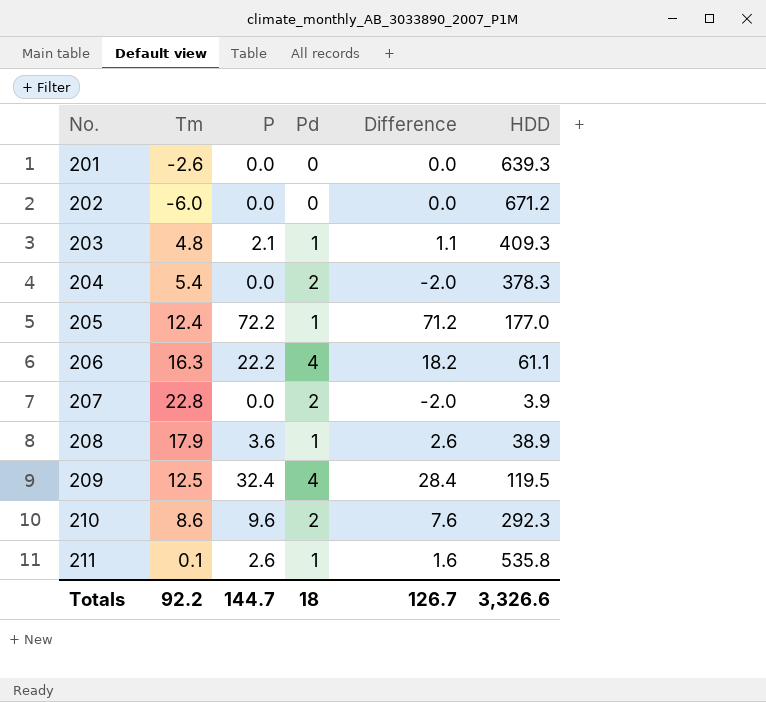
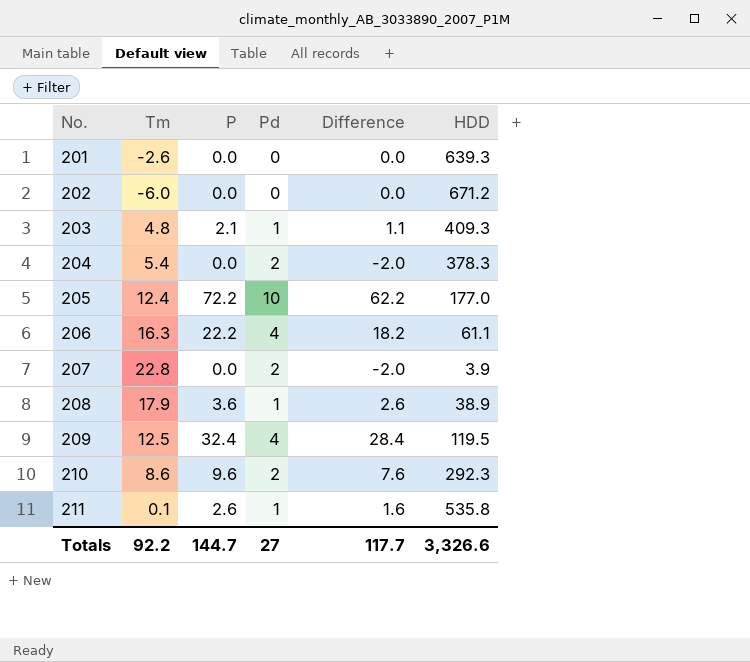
205 | Pd: 1 -> 10
205 | Difference: 71.2 -> 62.2
Totals | Pd: 18 -> 27
Totals | Difference: 126.7 -> 117.7

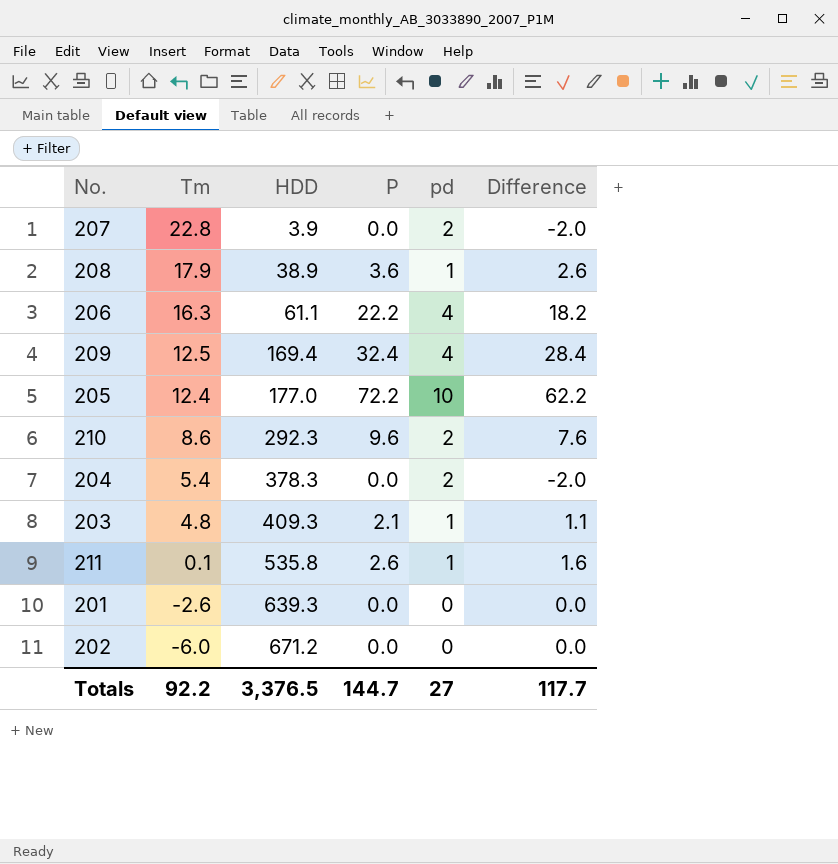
row order: No. ascending -> Tm descending
column HDD | position: 6 -> 3
column name: Pd -> pd
209 | HDD: 119.5 -> 169.4
Totals | HDD: 3,326.6 -> 3,376.5

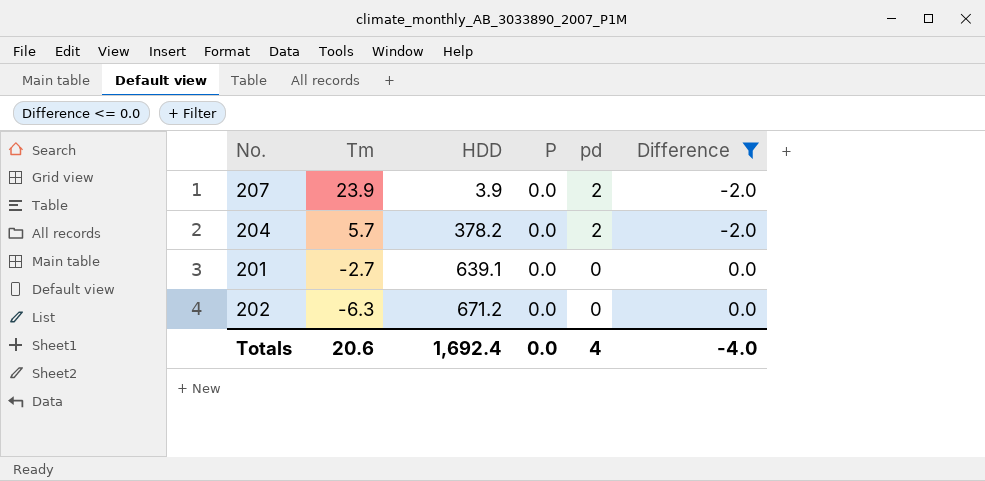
filter: none -> Difference <= 0.0
207 | Tm: 22.8 -> 23.9
204 | Tm: 5.4 -> 5.7
204 | HDD: 378.3 -> 378.2
201 | Tm: -2.6 -> -2.7
201 | HDD: 639.3 -> 639.1
202 | Tm: -6.0 -> -6.3
Totals | Tm: 92.2 -> 20.6
Totals | HDD: 3,376.5 -> 1,692.4
Totals | P: 144.7 -> 0.0
Totals | pd: 27 -> 4
Totals | Difference: 117.7 -> -4.0

